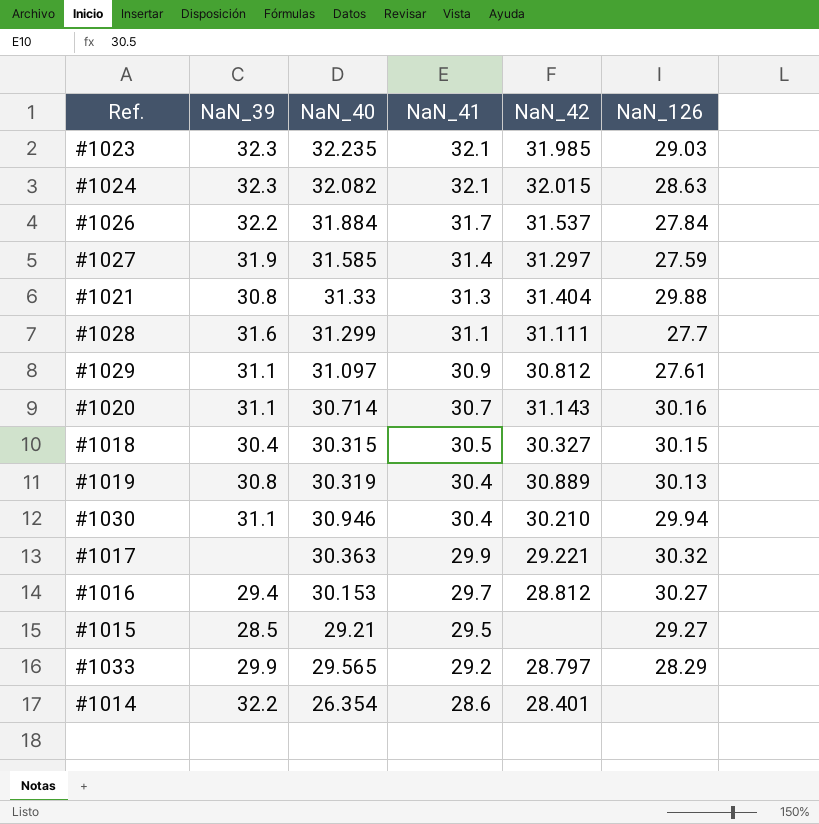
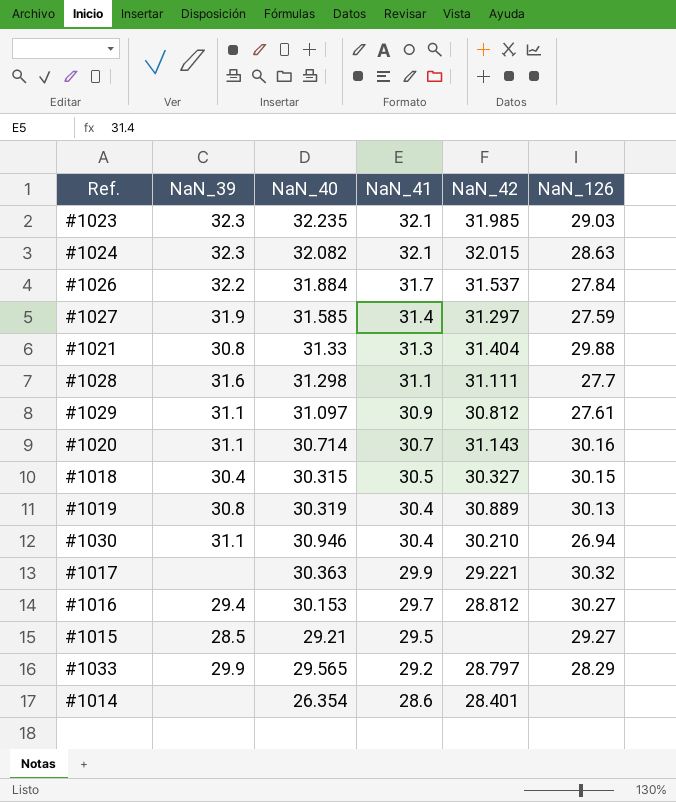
#1028 | NaN_40: 31.299 -> 31.298
#1030 | NaN_126: 29.94 -> 26.94
#1014 | NaN_39: 32.2 -> none

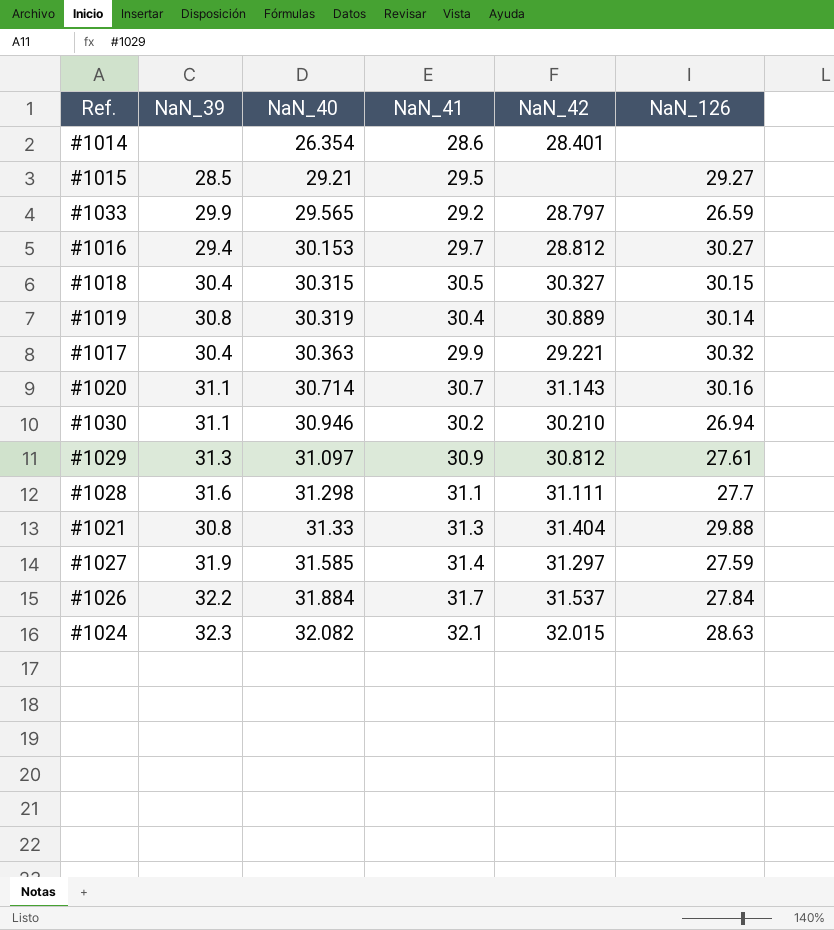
row order: NaN_41 descending -> NaN_40 ascending
row #1023: 32.3 | 32.235 | 32.1 | 31.985 | 29.03 -> none
#1033 | NaN_126: 28.29 -> 26.59
#1019 | NaN_126: 30.13 -> 30.14
#1017 | NaN_39: none -> 30.4
#1030 | NaN_41: 30.4 -> 30.2
#1029 | NaN_39: 31.1 -> 31.3

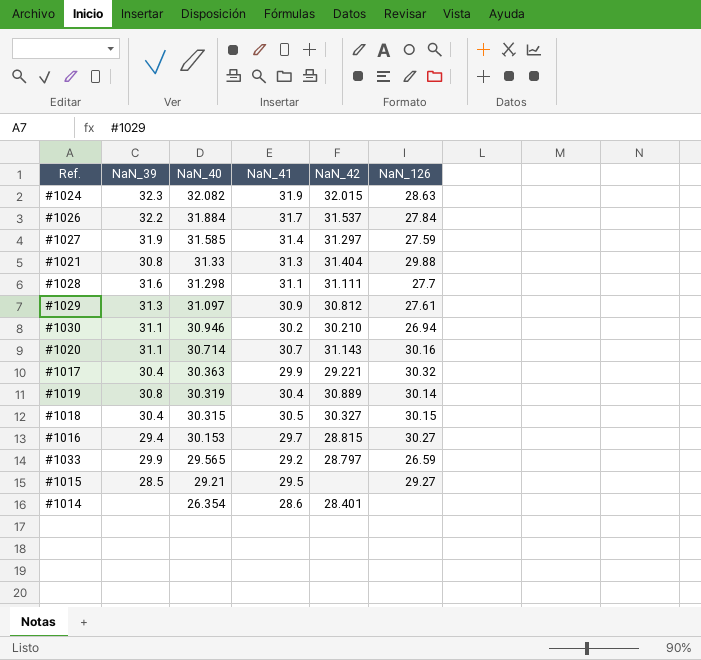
row order: NaN_40 ascending -> NaN_40 descending
#1024 | NaN_41: 32.1 -> 31.9
#1016 | NaN_42: 28.812 -> 28.815

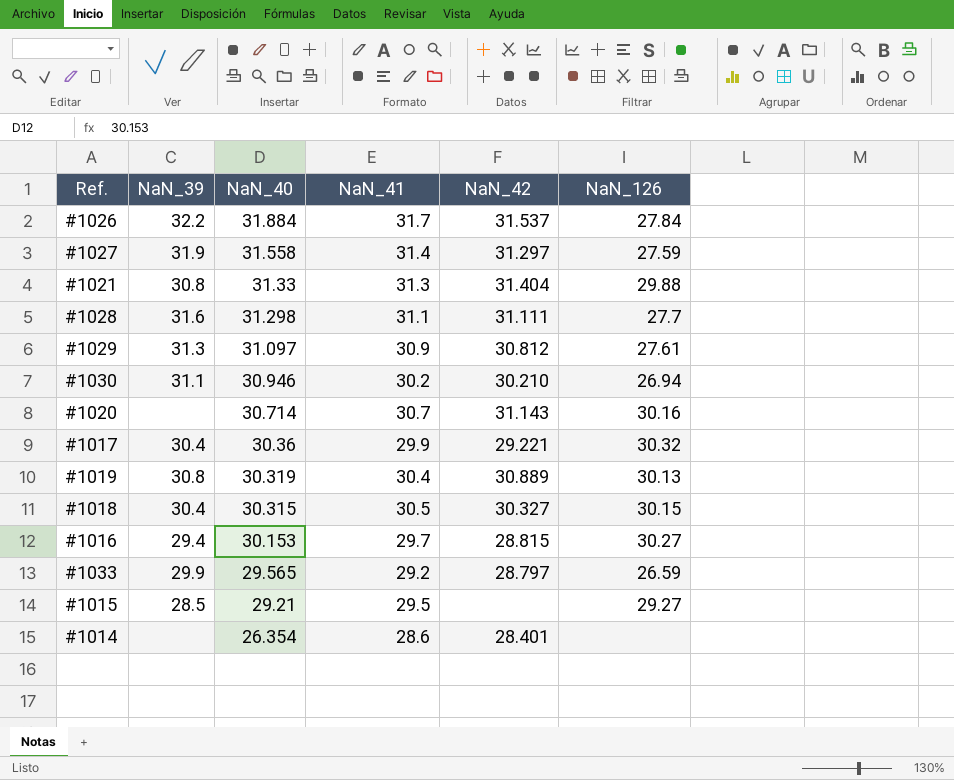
row #1024: 32.3 | 32.082 | 31.9 | 32.015 | 28.63 -> none
#1027 | NaN_40: 31.585 -> 31.558
#1020 | NaN_39: 31.1 -> none
#1017 | NaN_40: 30.363 -> 30.36
#1019 | NaN_126: 30.14 -> 30.13

